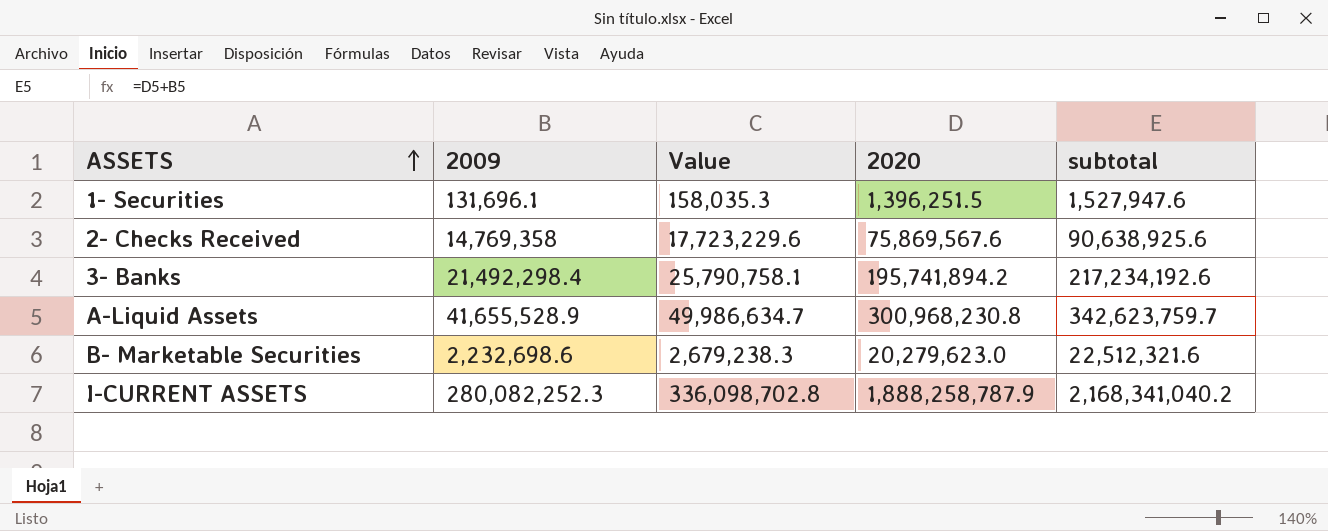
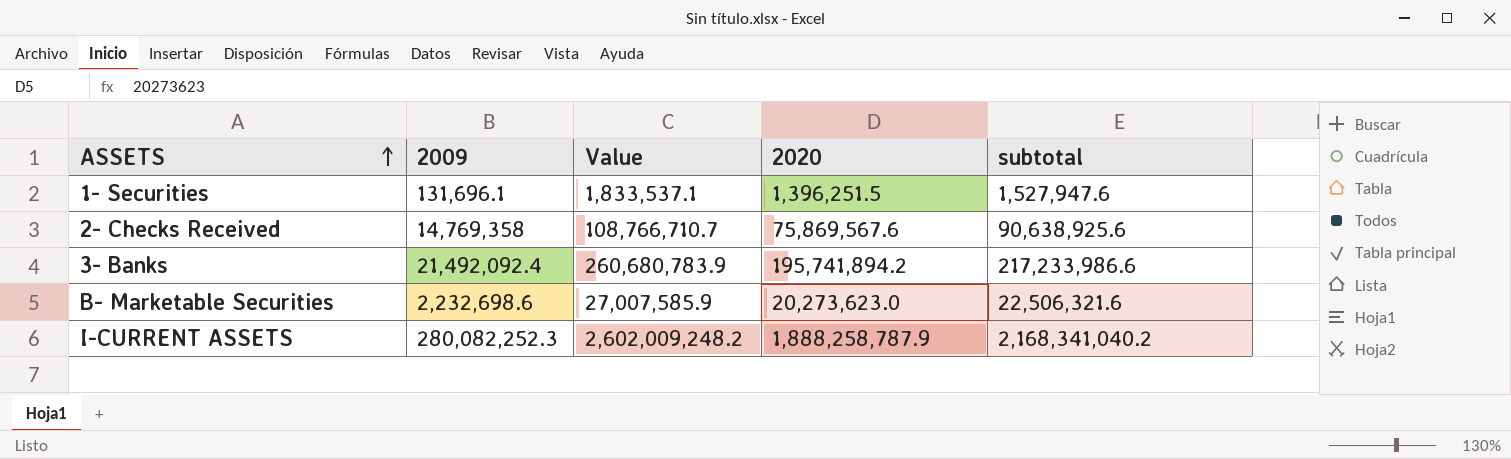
column Value | formula: [2009] * 1.2 -> [subtotal] * 1.2
row A-Liquid Assets: 41,655,528.9 | 49,986,634.7 | 300,968,230.8 | 342,623,759.7 -> none
3- Banks | 2009: 21,492,298.4 -> 21,492,092.4
3- Banks | subtotal: 217,234,192.6 -> 217,233,986.6
B- Marketable Securities | 2020: 20,279,623.0 -> 20,273,623.0
B- Marketable Securities | subtotal: 22,512,321.6 -> 22,506,321.6

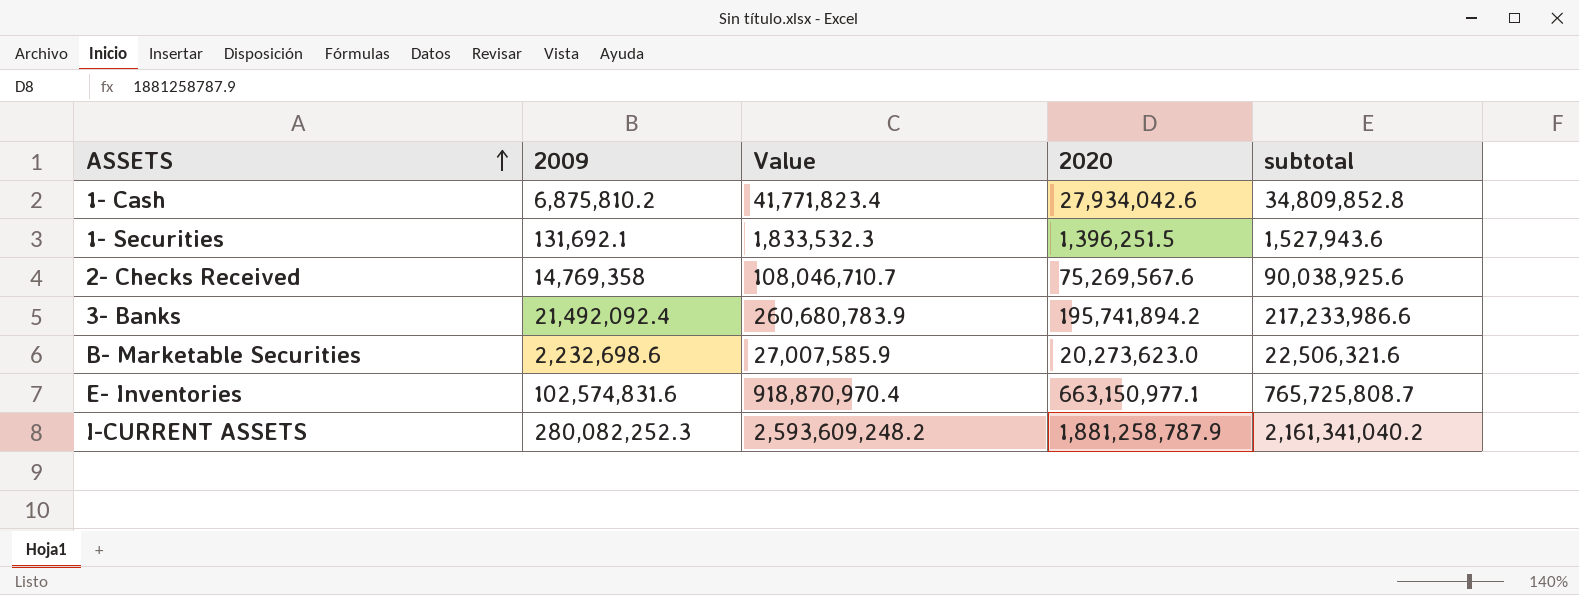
row 1- Cash: none -> 6,875,810.2 | 41,771,823.4 | 27,934,042.6 | 34,809,852.8
1- Securities | 2009: 131,696.1 -> 131,692.1
1- Securities | Value: 1,833,537.1 -> 1,833,532.3
1- Securities | subtotal: 1,527,947.6 -> 1,527,943.6
2- Checks Received | Value: 108,766,710.7 -> 108,046,710.7
2- Checks Received | 2020: 75,869,567.6 -> 75,269,567.6
2- Checks Received | subtotal: 90,638,925.6 -> 90,038,925.6
row E- Inventories: none -> 102,574,831.6 | 918,870,970.4 | 663,150,977.1 | 765,725,808.7
I-CURRENT ASSETS | Value: 2,602,009,248.2 -> 2,593,609,248.2
I-CURRENT ASSETS | 2020: 1,888,258,787.9 -> 1,881,258,787.9
I-CURRENT ASSETS | subtotal: 2,168,341,040.2 -> 2,161,341,040.2

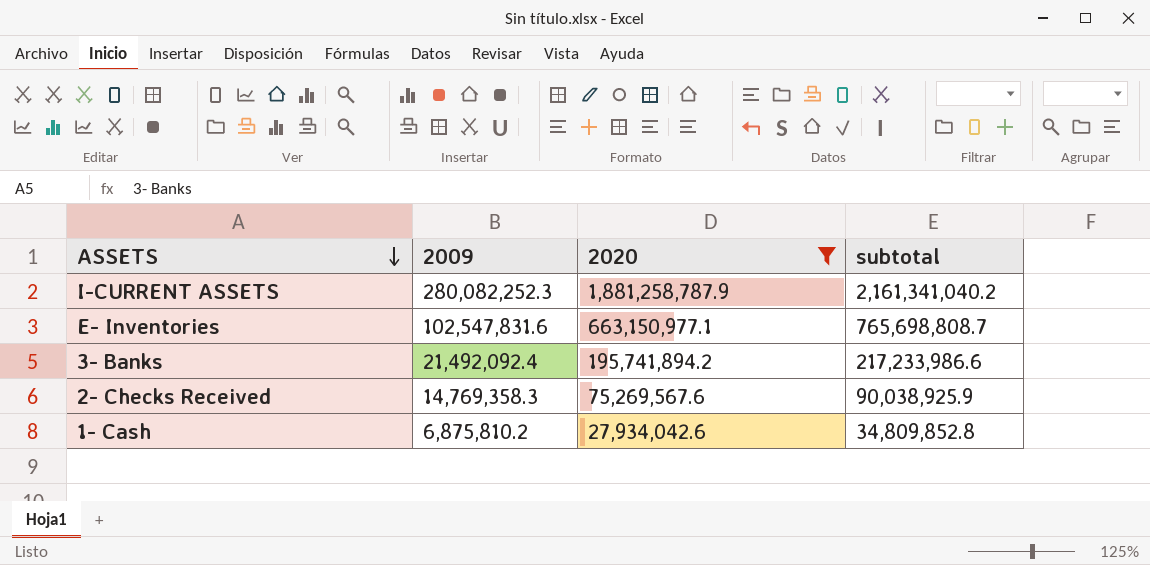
filter: none -> 2020 >= 27,934,042.6
row order: ASSETS ascending -> ASSETS descending
column Value | formula: [subtotal] * 1.2 -> none
E- Inventories | 2009: 102,574,831.6 -> 102,547,831.6
E- Inventories | subtotal: 765,725,808.7 -> 765,698,808.7
2- Checks Received | 2009: 14,769,358 -> 14,769,358.3
2- Checks Received | subtotal: 90,038,925.6 -> 90,038,925.9

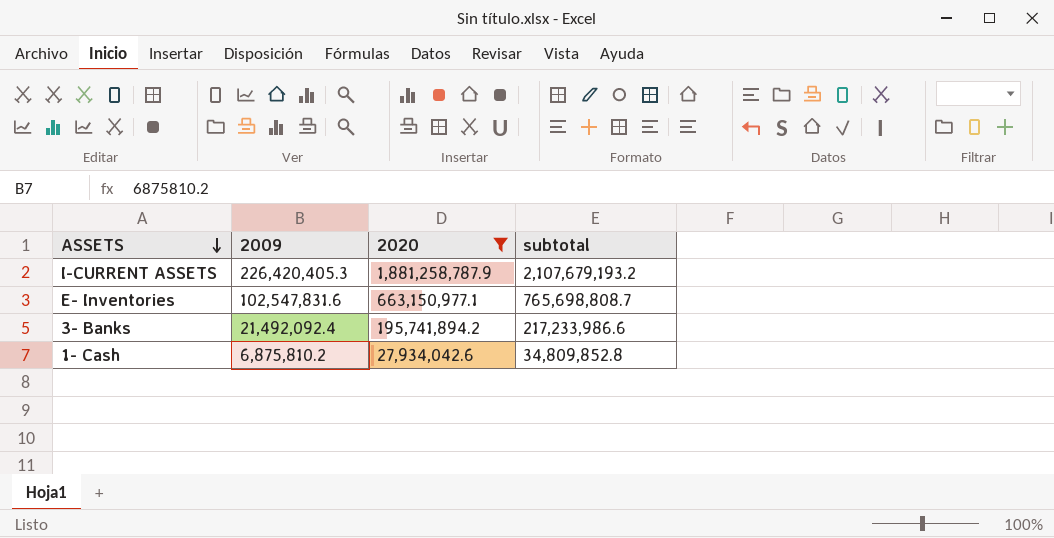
row 2- Checks Received: 14,769,358.3 | 75,269,567.6 | 90,038,925.9 -> none
I-CURRENT ASSETS | 2009: 280,082,252.3 -> 226,420,405.3
I-CURRENT ASSETS | subtotal: 2,161,341,040.2 -> 2,107,679,193.2

